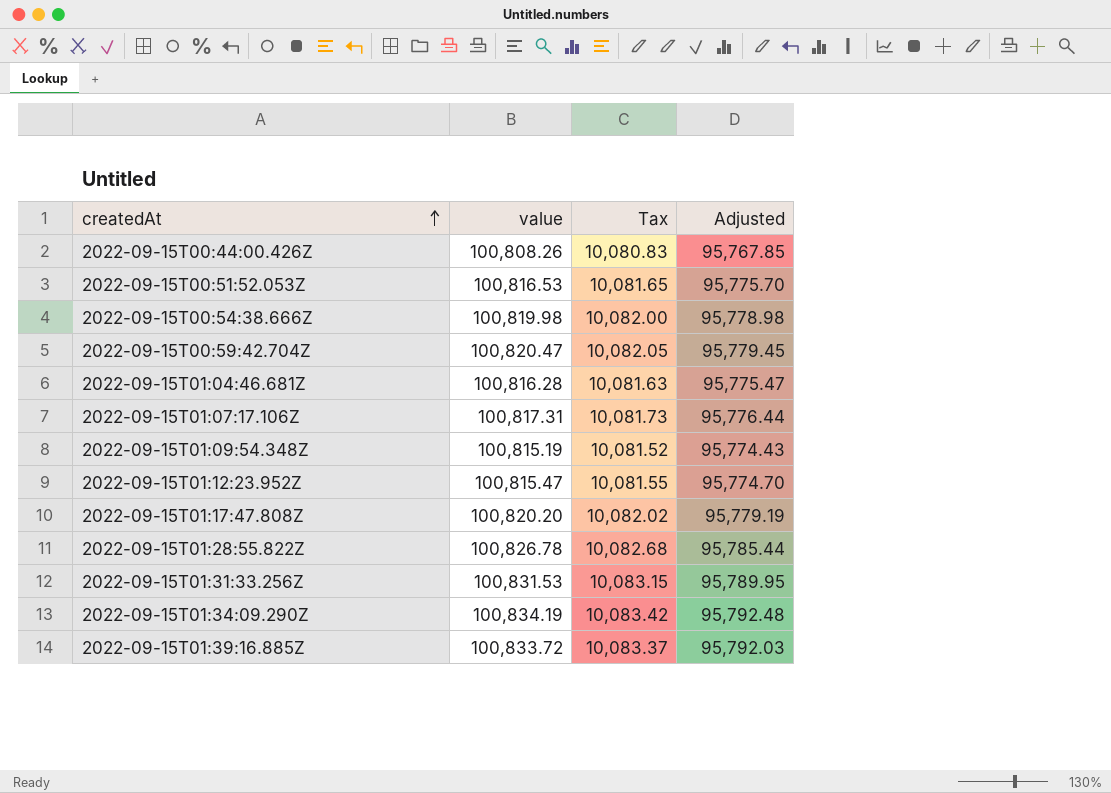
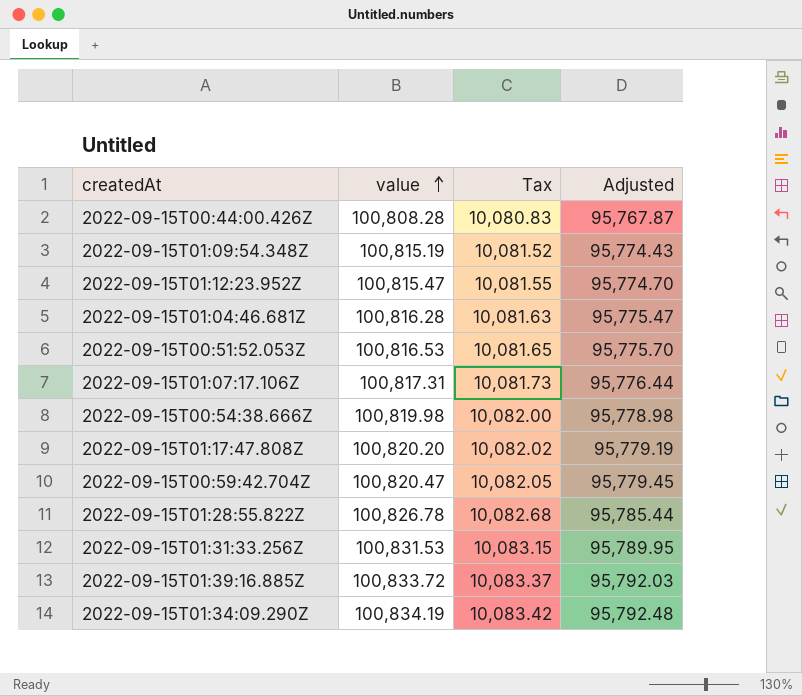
row order: createdAt ascending -> value ascending
2022-09-15T00:44:00.426Z | value: 100,808.26 -> 100,808.28
2022-09-15T00:44:00.426Z | Adjusted: 95,767.85 -> 95,767.87

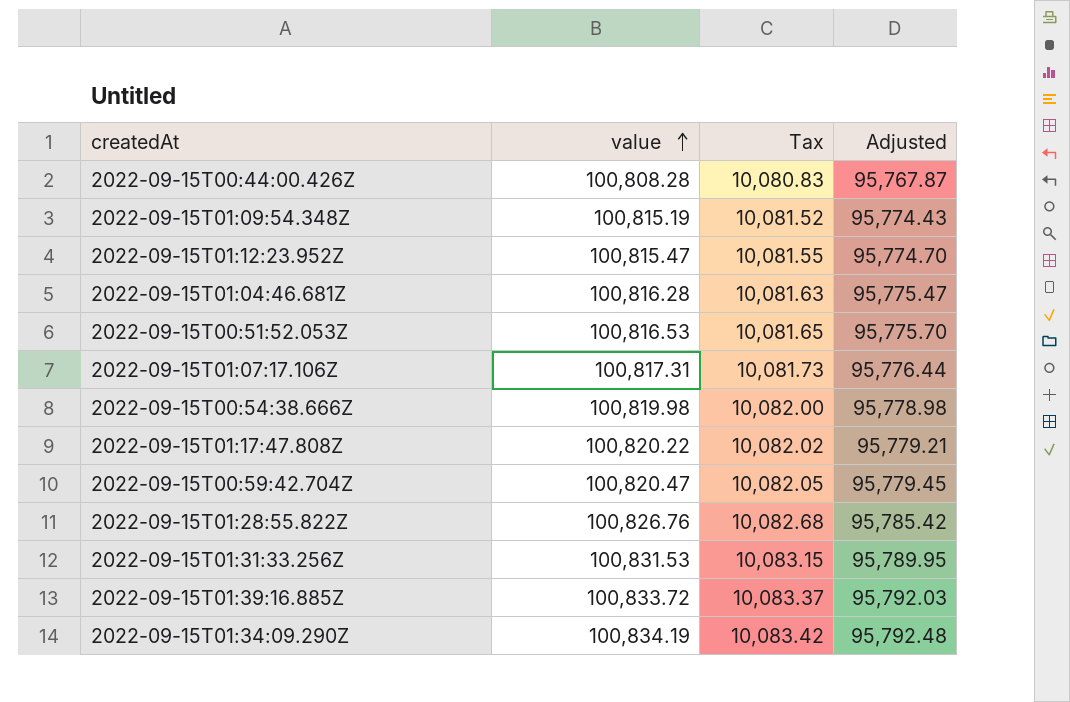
2022-09-15T01:17:47.808Z | value: 100,820.20 -> 100,820.22
2022-09-15T01:17:47.808Z | Adjusted: 95,779.19 -> 95,779.21
2022-09-15T01:28:55.822Z | value: 100,826.78 -> 100,826.76
2022-09-15T01:28:55.822Z | Adjusted: 95,785.44 -> 95,785.42

